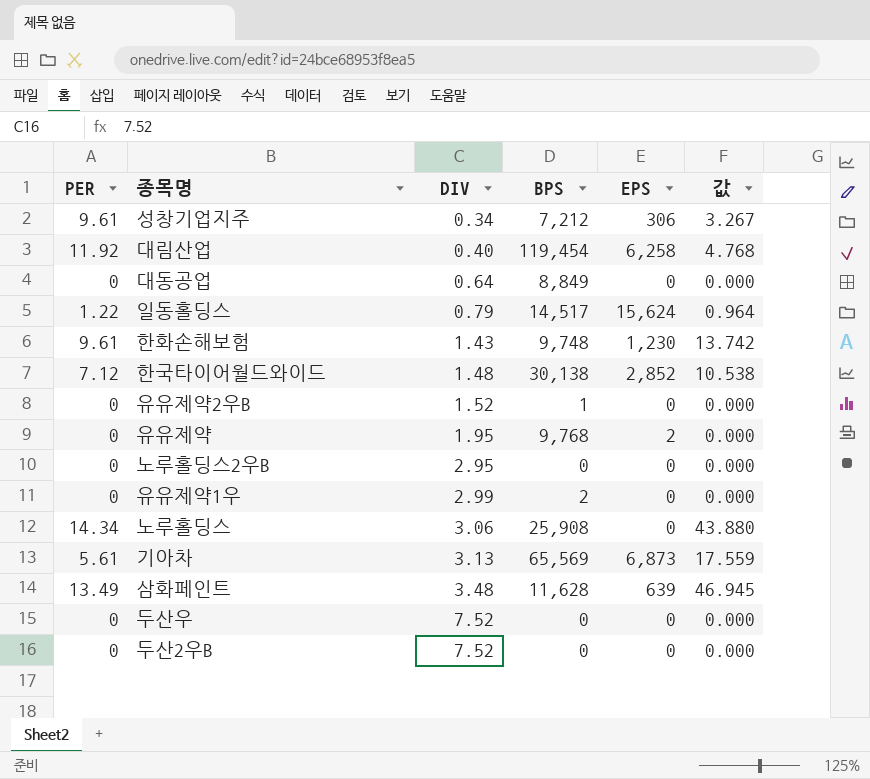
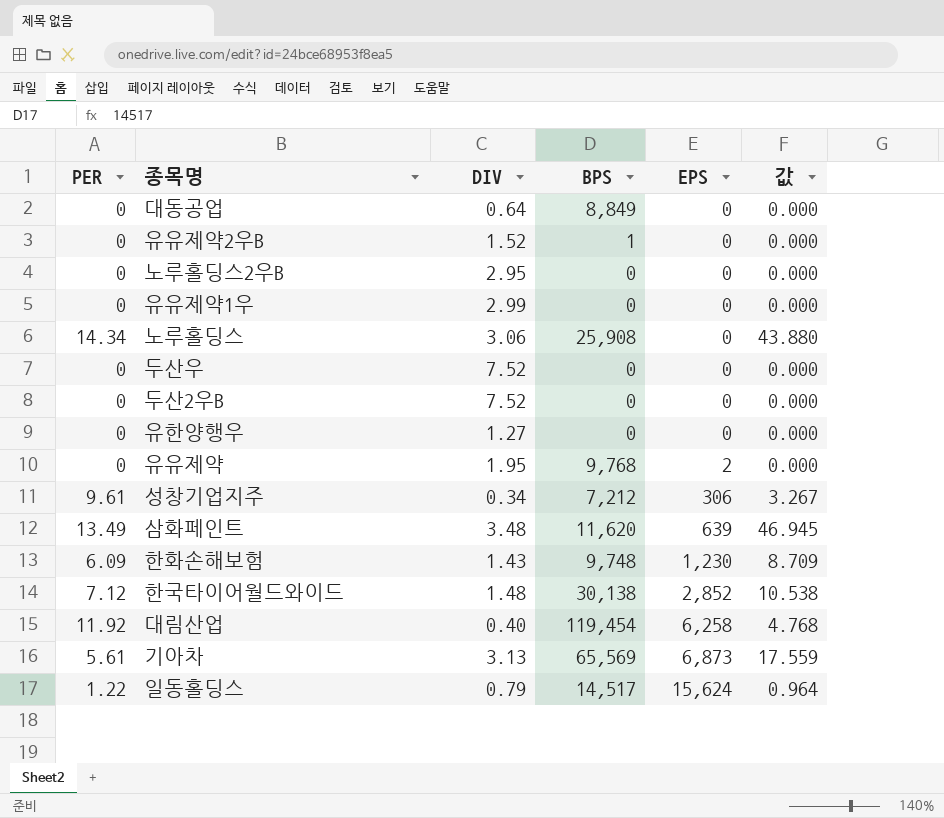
row order: DIV ascending -> EPS ascending
유유제약1우 | BPS: 2 -> 0
row 유한양행우: none -> 0 | 1.27 | 0 | 0 | 0.000
삼화페인트 | BPS: 11,628 -> 11,620
한화손해보험 | PER: 9.61 -> 6.09
한화손해보험 | 값: 13.742 -> 8.709

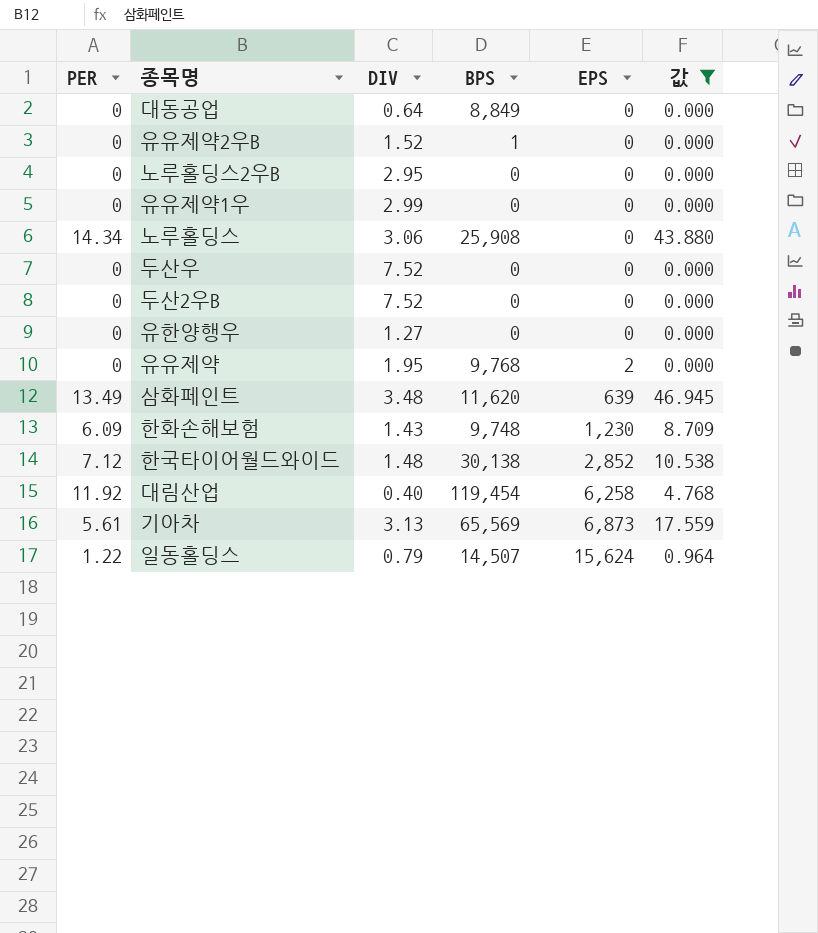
filter: none -> 값 != 3.267
일동홀딩스 | BPS: 14,517 -> 14,507

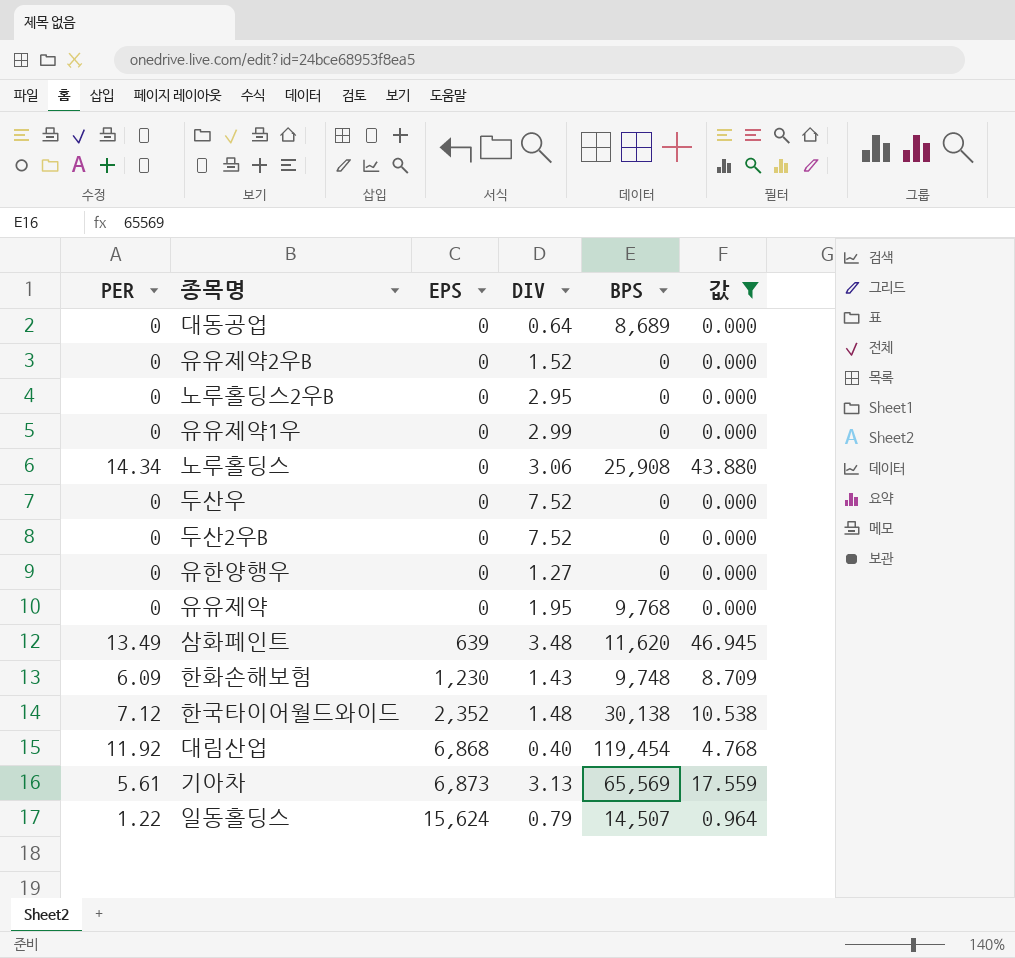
column EPS | position: 5 -> 3
대동공업 | BPS: 8,849 -> 8,689
유유제약2우B | BPS: 1 -> 0
유유제약 | EPS: 2 -> 0
한국타이어월드와이드 | EPS: 2,852 -> 2,352
대림산업 | EPS: 6,258 -> 6,868

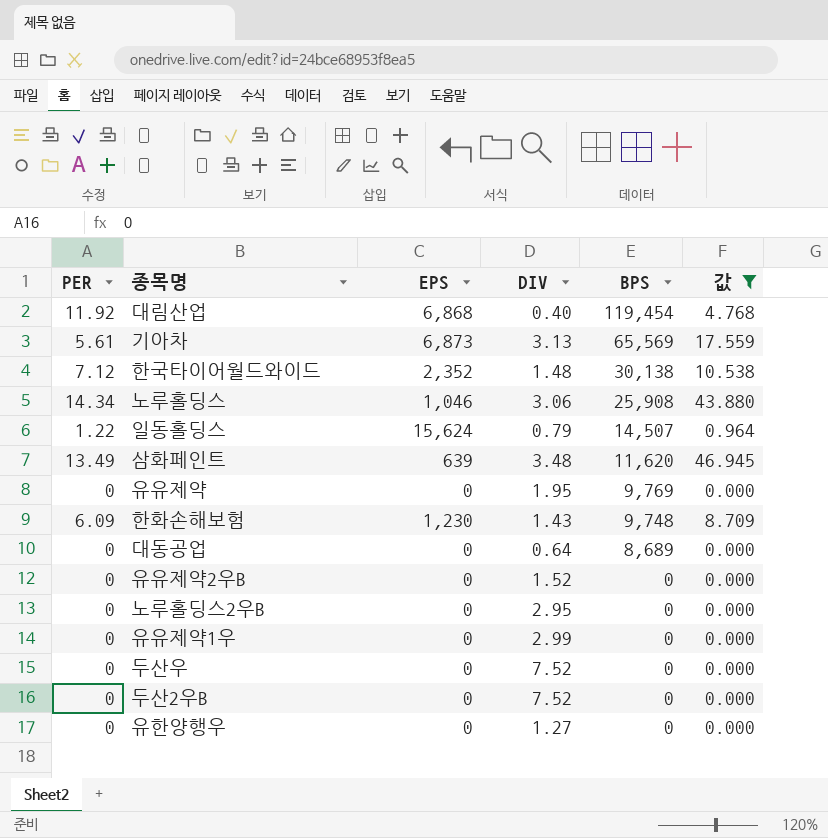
row order: EPS ascending -> BPS descending
노루홀딩스 | EPS: 0 -> 1,046
유유제약 | BPS: 9,768 -> 9,769

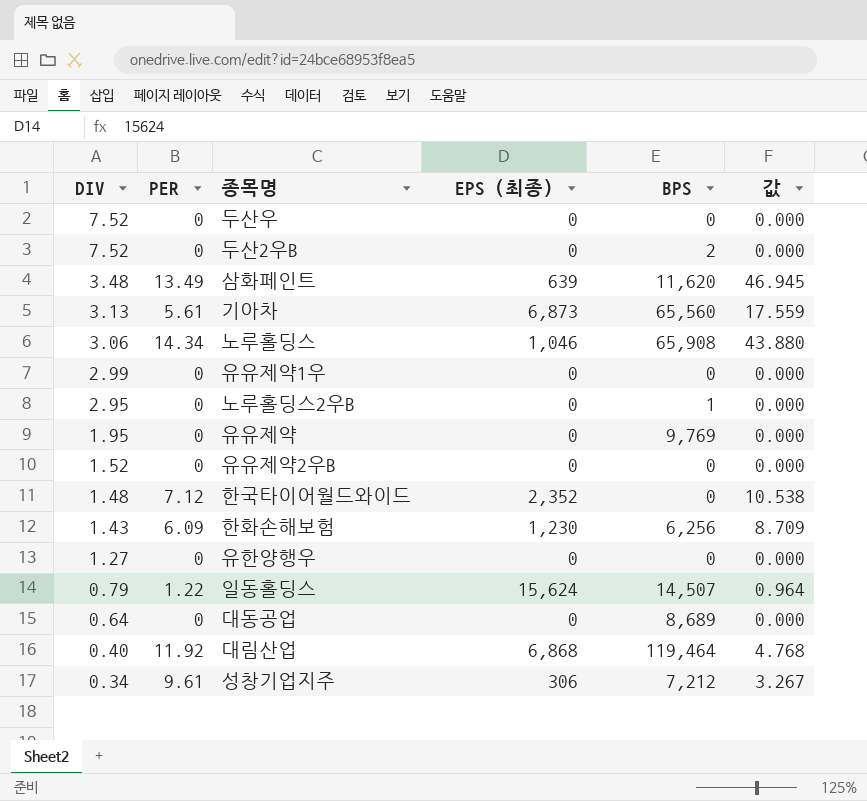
filter: 값 != 3.267 -> none
row order: BPS descending -> DIV descending
column DIV | position: 4 -> 1
column name: EPS -> EPS (최종)
두산2우B | BPS: 0 -> 2
기아차 | BPS: 65,569 -> 65,560
노루홀딩스 | BPS: 25,908 -> 65,908
노루홀딩스2우B | BPS: 0 -> 1
한국타이어월드와이드 | BPS: 30,138 -> 0
한화손해보험 | BPS: 9,748 -> 6,256
대림산업 | BPS: 119,454 -> 119,464

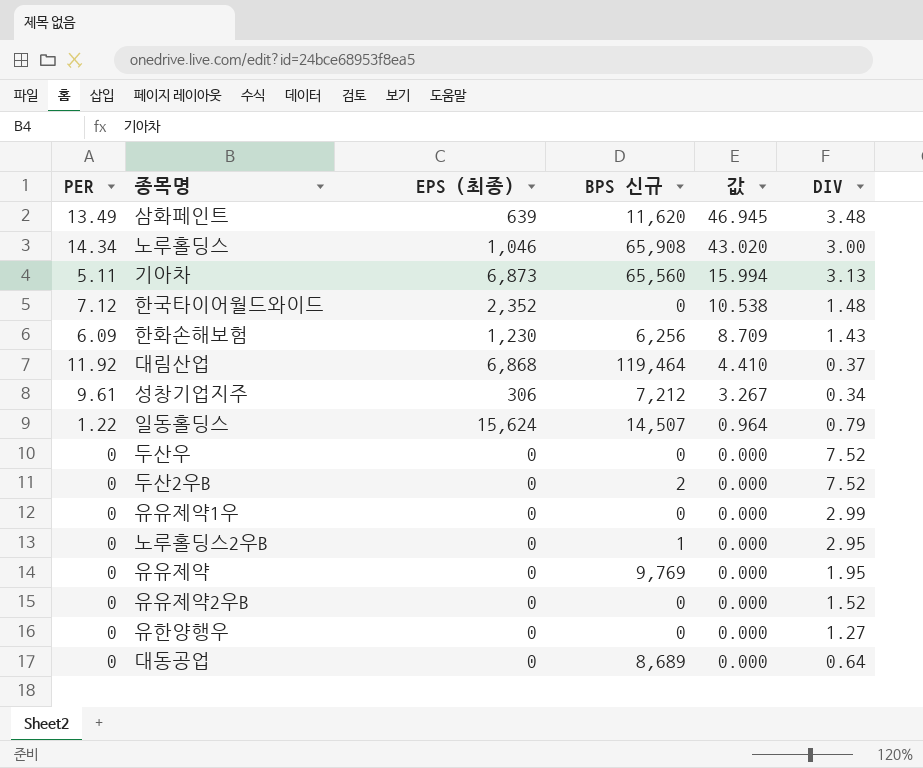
row order: DIV descending -> 값 descending
column name: BPS -> BPS 신규
column DIV | position: 1 -> 6
노루홀딩스 | 값: 43.880 -> 43.020
노루홀딩스 | DIV: 3.06 -> 3.00
기아차 | PER: 5.61 -> 5.11
기아차 | 값: 17.559 -> 15.994
대림산업 | 값: 4.768 -> 4.410
대림산업 | DIV: 0.40 -> 0.37

